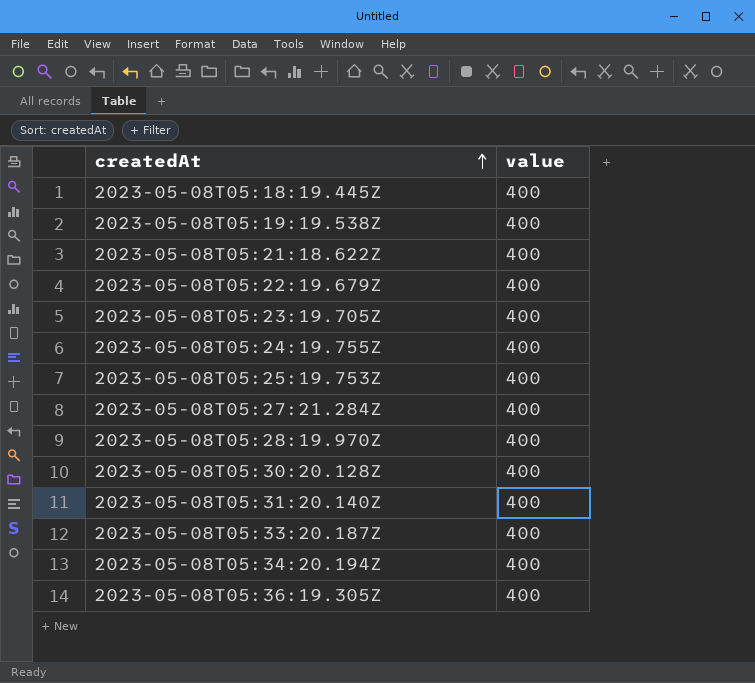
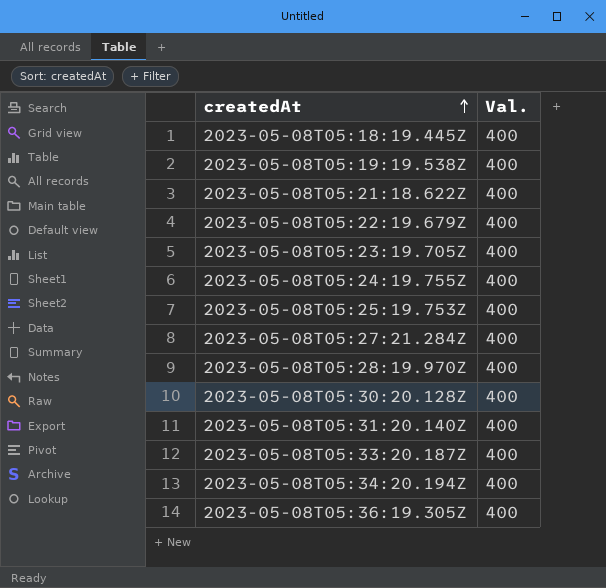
column name: value -> Val.

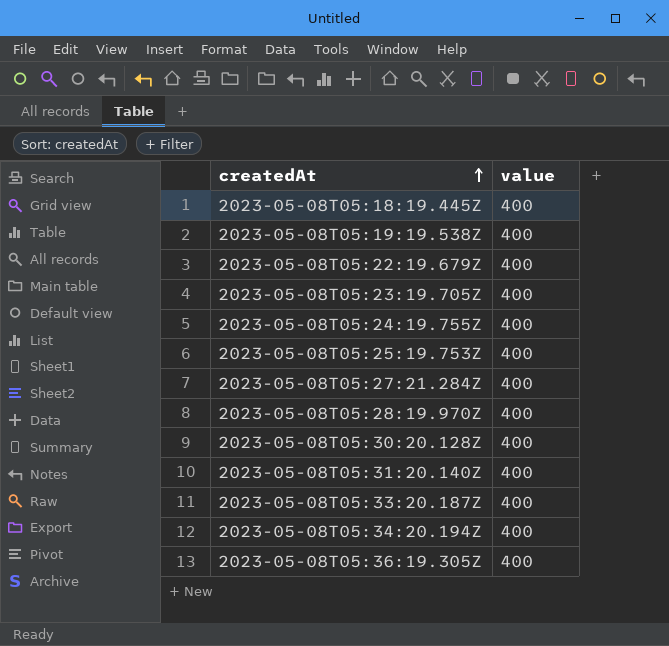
column name: Val. -> value
row 2023-05-08T05:21:18.622Z: 400 -> none

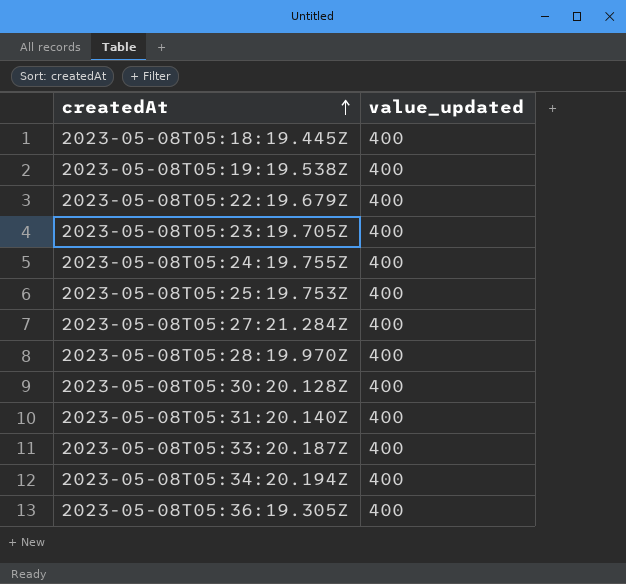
column name: value -> value_updated

